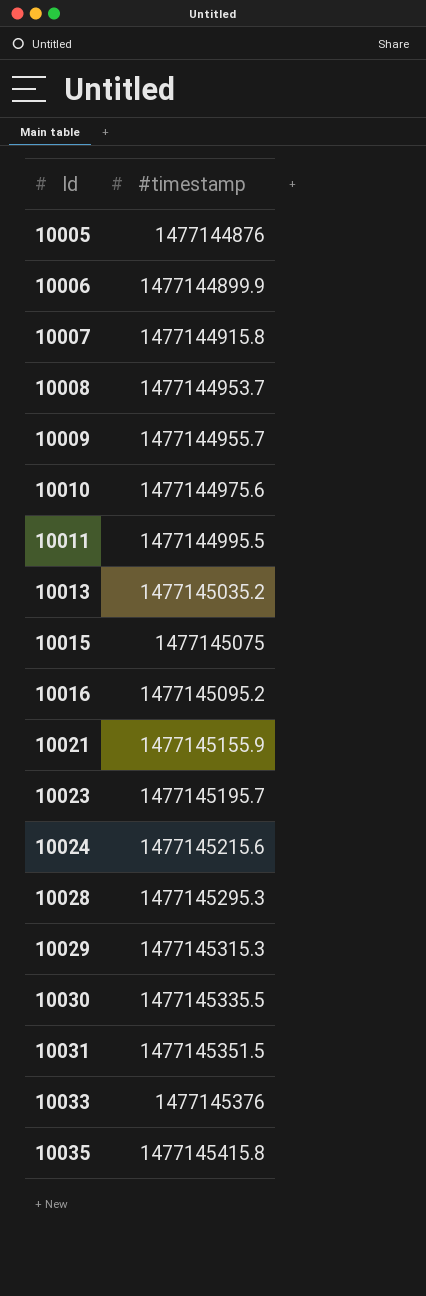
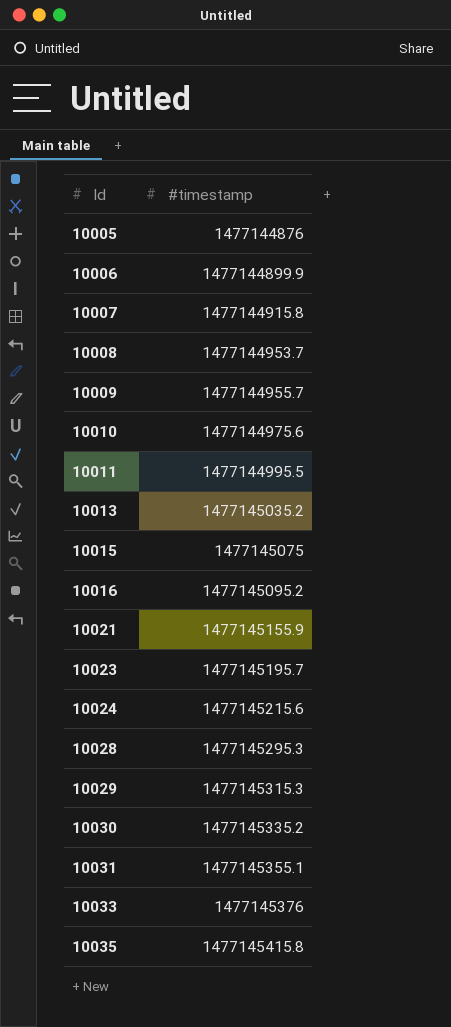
10030 | #timestamp: 1477145335.5 -> 1477145335.2
10031 | #timestamp: 1477145351.5 -> 1477145355.1

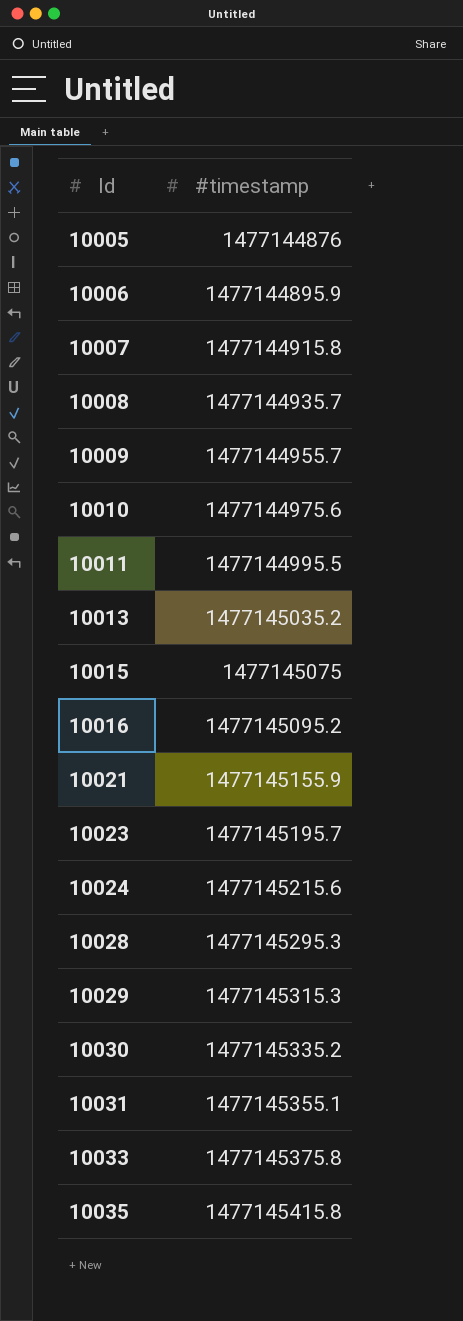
10006 | #timestamp: 1477144899.9 -> 1477144895.9
10008 | #timestamp: 1477144953.7 -> 1477144935.7
10033 | #timestamp: 1477145376 -> 1477145375.8

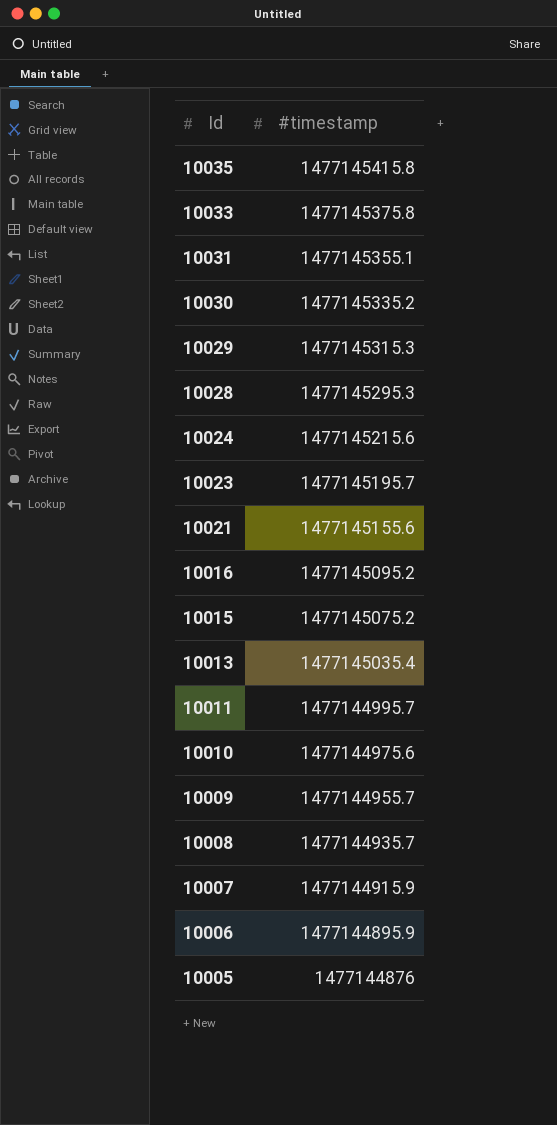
row order: Id ascending -> Id descending
10021 | #timestamp: 1477145155.9 -> 1477145155.6
10015 | #timestamp: 1477145075 -> 1477145075.2
10013 | #timestamp: 1477145035.2 -> 1477145035.4
10011 | #timestamp: 1477144995.5 -> 1477144995.7
10007 | #timestamp: 1477144915.8 -> 1477144915.9

